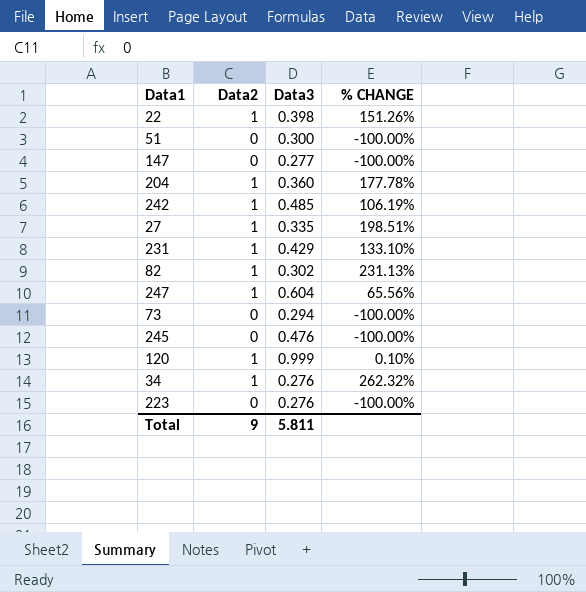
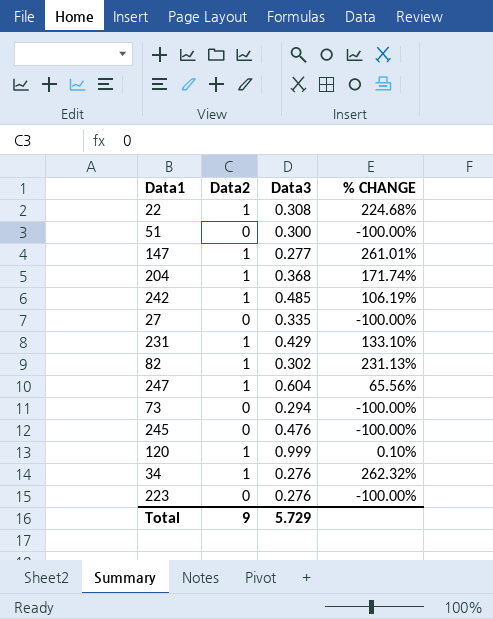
22 | Data3: 0.398 -> 0.308
22 | % CHANGE: 151.26% -> 224.68%
147 | Data2: 0 -> 1
147 | % CHANGE: -100.00% -> 261.01%
204 | Data3: 0.360 -> 0.368
204 | % CHANGE: 177.78% -> 171.74%
27 | Data2: 1 -> 0
27 | % CHANGE: 198.51% -> -100.00%
Total | Data3: 5.811 -> 5.729

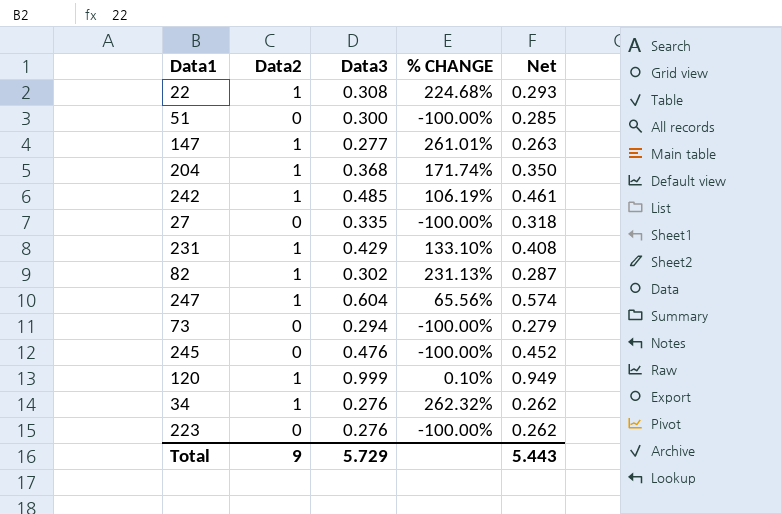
column Net | formula: none -> [Data3] * 0.95

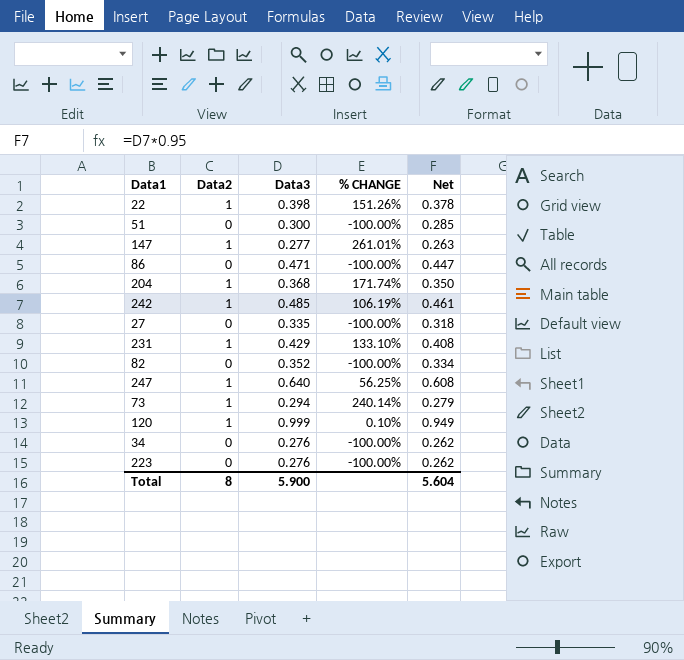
row 245: 0 | 0.476 | -100.00% | 0.452 -> none
22 | Data3: 0.308 -> 0.398
22 | % CHANGE: 224.68% -> 151.26%
22 | Net: 0.293 -> 0.378
row 86: none -> 0 | 0.471 | -100.00% | 0.447
82 | Data2: 1 -> 0
82 | Data3: 0.302 -> 0.352
82 | % CHANGE: 231.13% -> -100.00%
82 | Net: 0.287 -> 0.334
247 | Data3: 0.604 -> 0.640
247 | % CHANGE: 65.56% -> 56.25%
247 | Net: 0.574 -> 0.608
73 | Data2: 0 -> 1
73 | % CHANGE: -100.00% -> 240.14%
34 | Data2: 1 -> 0
34 | % CHANGE: 262.32% -> -100.00%
Total | Data2: 9 -> 8
Total | Data3: 5.729 -> 5.900
Total | Net: 5.443 -> 5.604

